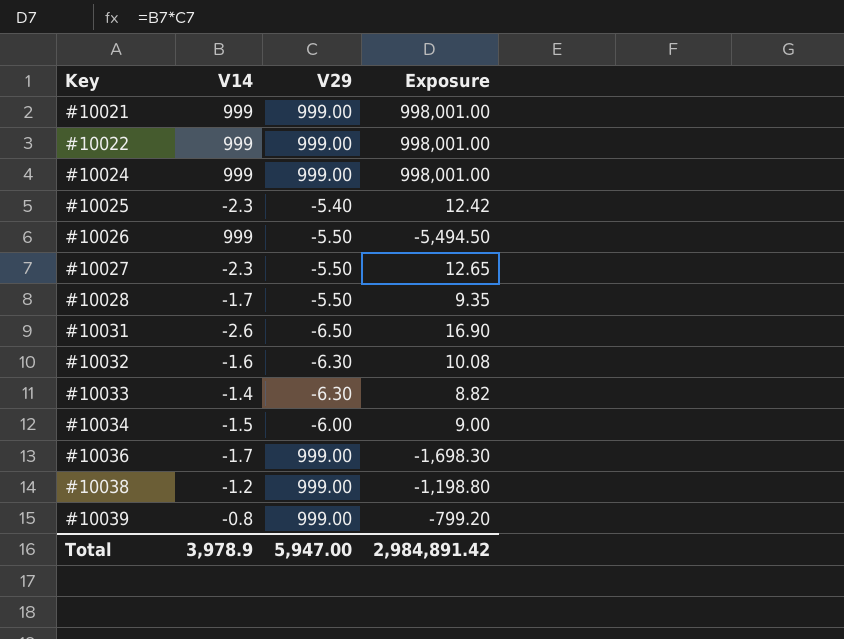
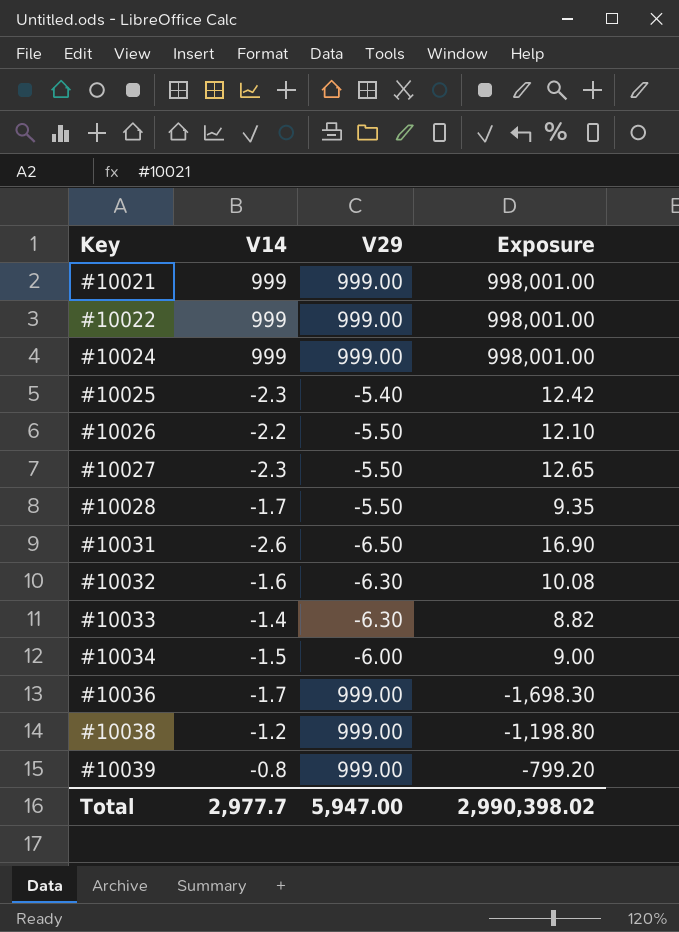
#10026 | V14: 999 -> -2.2
#10026 | Exposure: -5,494.50 -> 12.10
Total | V14: 3,978.9 -> 2,977.7
Total | Exposure: 2,984,891.42 -> 2,990,398.02

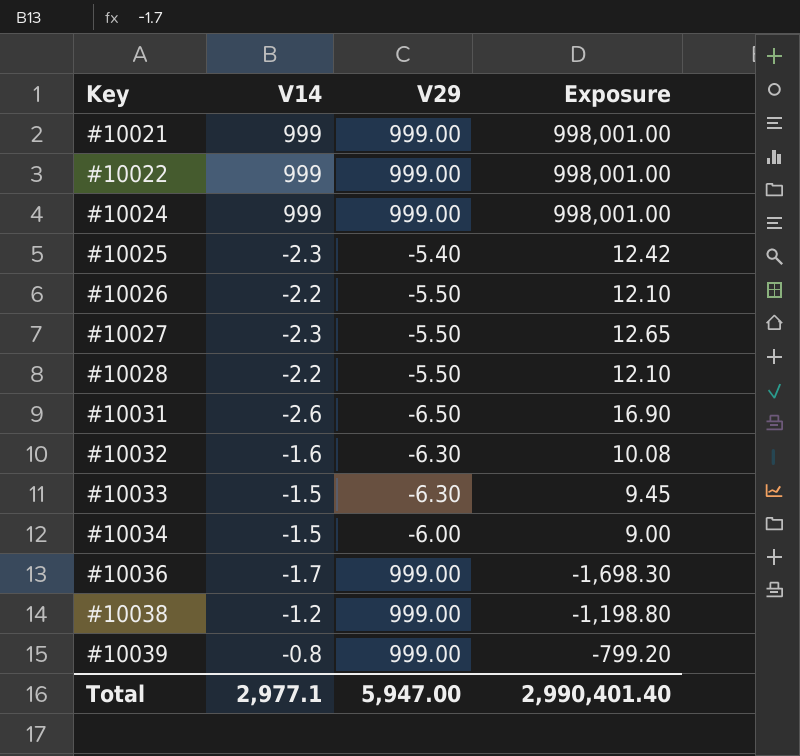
#10028 | V14: -1.7 -> -2.2
#10028 | Exposure: 9.35 -> 12.10
#10033 | V14: -1.4 -> -1.5
#10033 | Exposure: 8.82 -> 9.45
Total | V14: 2,977.7 -> 2,977.1
Total | Exposure: 2,990,398.02 -> 2,990,401.40

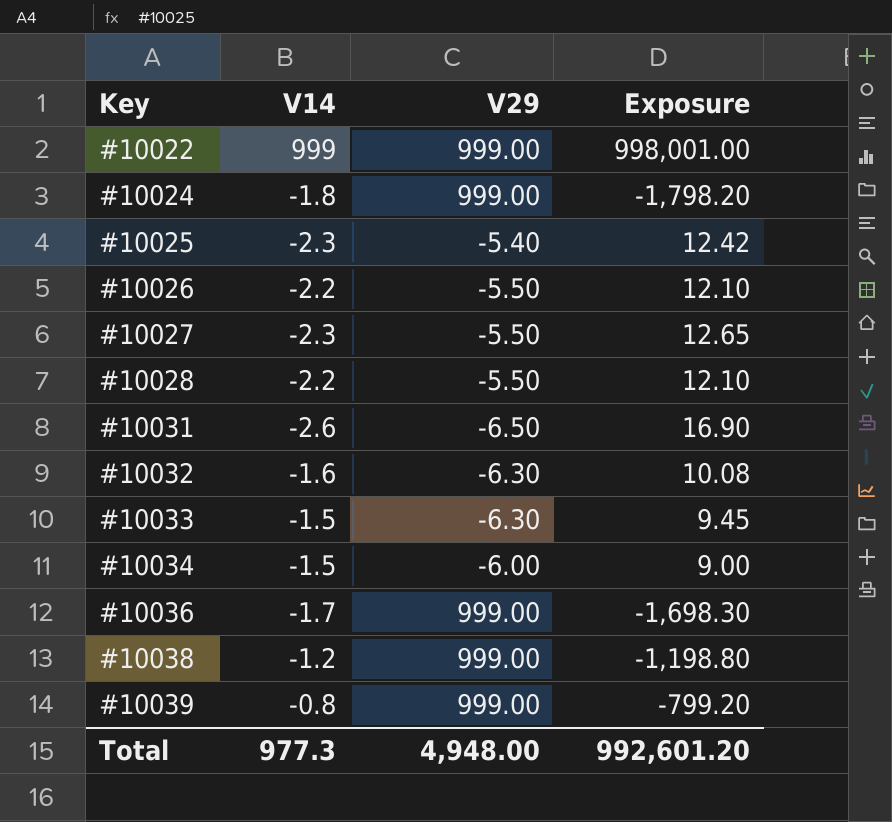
row #10021: 999 | 999.00 | 998,001.00 -> none
#10024 | V14: 999 -> -1.8
#10024 | Exposure: 998,001.00 -> -1,798.20
Total | V14: 2,977.1 -> 977.3
Total | V29: 5,947.00 -> 4,948.00
Total | Exposure: 2,990,401.40 -> 992,601.20

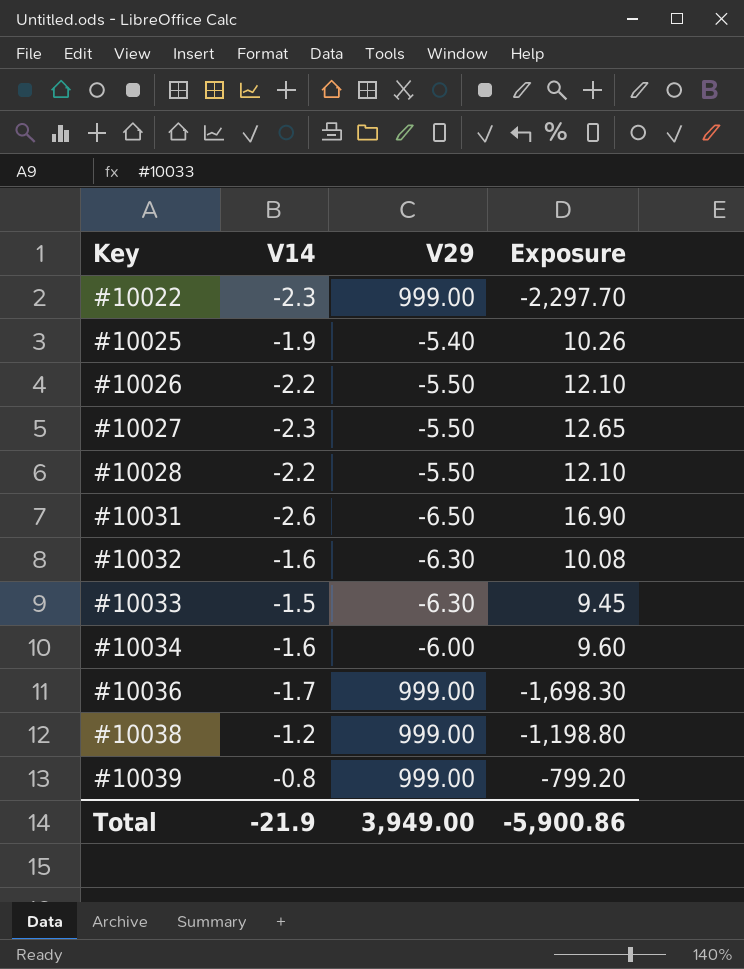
row #10024: -1.8 | 999.00 | -1,798.20 -> none
#10022 | V14: 999 -> -2.3
#10022 | Exposure: 998,001.00 -> -2,297.70
#10025 | V14: -2.3 -> -1.9
#10025 | Exposure: 12.42 -> 10.26
#10034 | V14: -1.5 -> -1.6
#10034 | Exposure: 9.00 -> 9.60
Total | V14: 977.3 -> -21.9
Total | V29: 4,948.00 -> 3,949.00
Total | Exposure: 992,601.20 -> -5,900.86

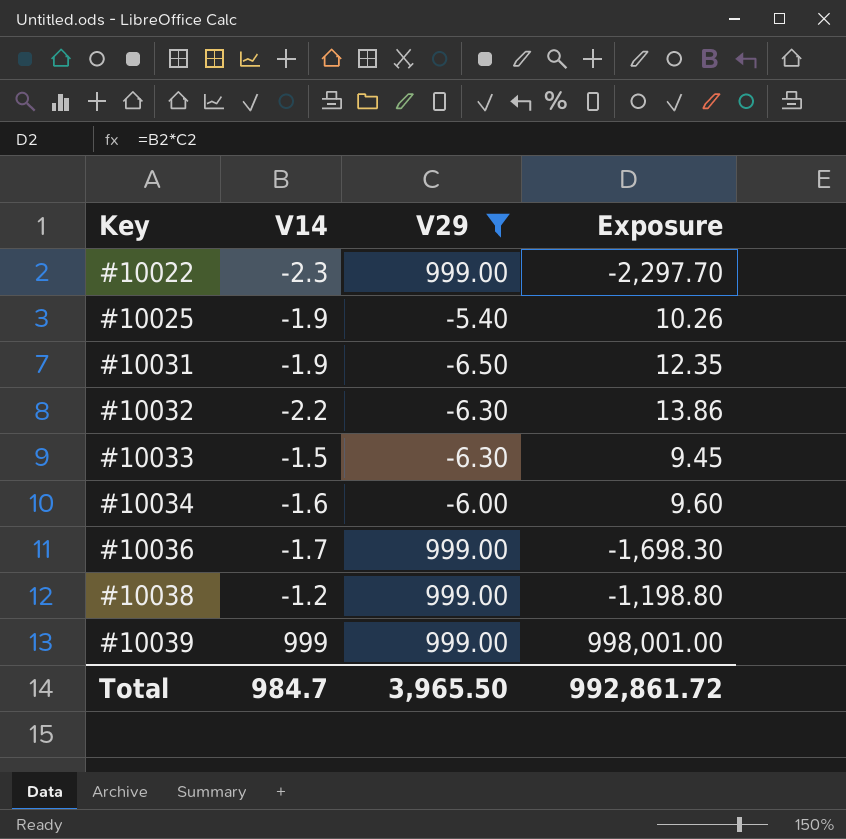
filter: none -> V29 != -5.50
#10031 | V14: -2.6 -> -1.9
#10031 | Exposure: 16.90 -> 12.35
#10032 | V14: -1.6 -> -2.2
#10032 | Exposure: 10.08 -> 13.86
#10039 | V14: -0.8 -> 999
#10039 | Exposure: -799.20 -> 998,001.00
Total | V14: -21.9 -> 984.7
Total | V29: 3,949.00 -> 3,965.50
Total | Exposure: -5,900.86 -> 992,861.72

